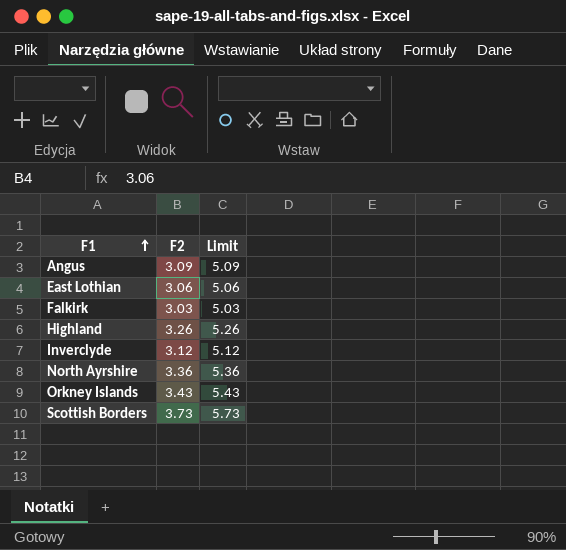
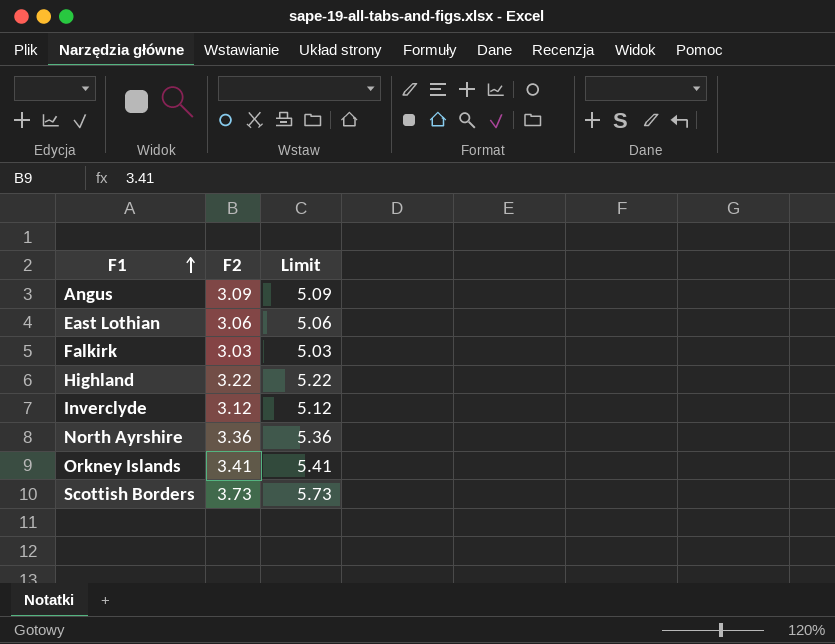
Highland | F2: 3.26 -> 3.22
Highland | Limit: 5.26 -> 5.22
Orkney Islands | F2: 3.43 -> 3.41
Orkney Islands | Limit: 5.43 -> 5.41

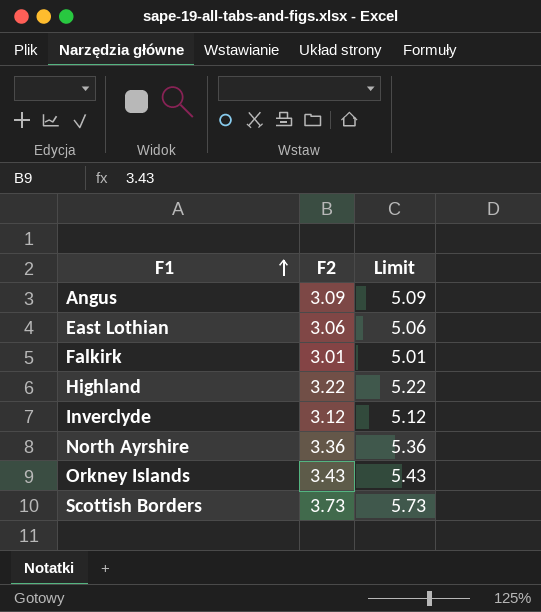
Falkirk | F2: 3.03 -> 3.01
Falkirk | Limit: 5.03 -> 5.01
Orkney Islands | F2: 3.41 -> 3.43
Orkney Islands | Limit: 5.41 -> 5.43

